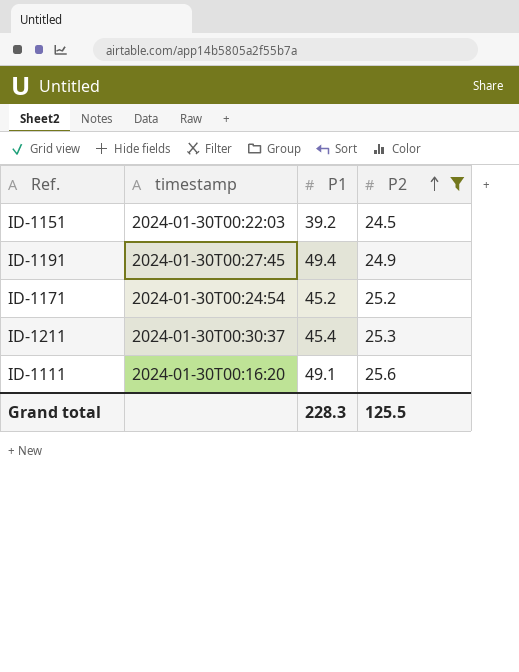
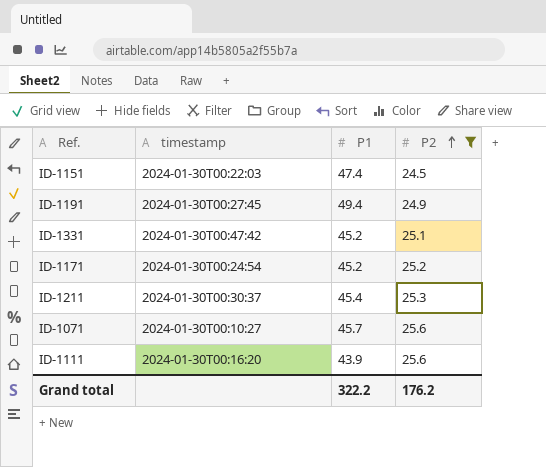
ID-1151 | P1: 39.2 -> 47.4
row ID-1331: none -> 2024-01-30T00:47:42 | 45.2 | 25.1
row ID-1071: none -> 2024-01-30T00:10:27 | 45.7 | 25.6
ID-1111 | P1: 49.1 -> 43.9
Grand total | P1: 228.3 -> 322.2
Grand total | P2: 125.5 -> 176.2

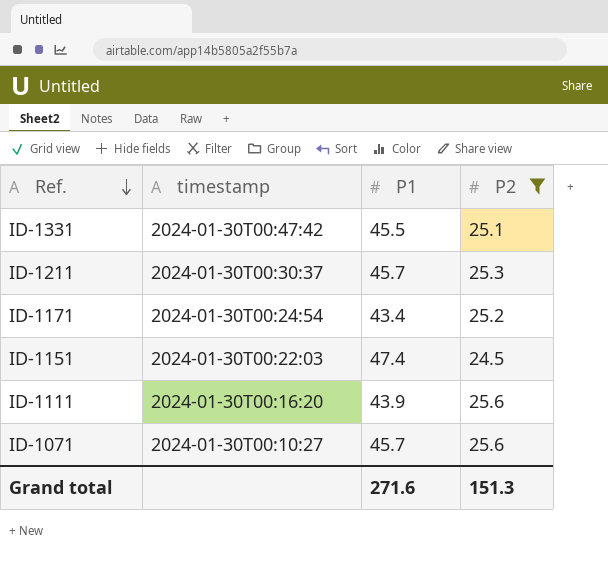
row order: P2 ascending -> Ref. descending
row ID-1191: 2024-01-30T00:27:45 | 49.4 | 24.9 -> none
ID-1331 | P1: 45.2 -> 45.5
ID-1211 | P1: 45.4 -> 45.7
ID-1171 | P1: 45.2 -> 43.4
Grand total | P1: 322.2 -> 271.6
Grand total | P2: 176.2 -> 151.3

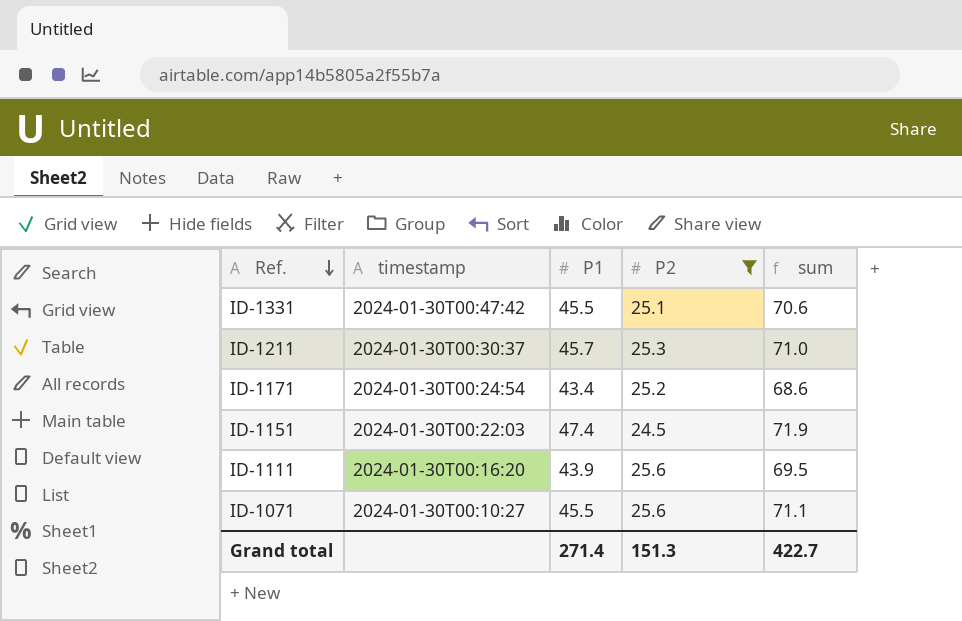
column sum | formula: none -> [P1] + [P2]
ID-1071 | P1: 45.7 -> 45.5
Grand total | P1: 271.6 -> 271.4

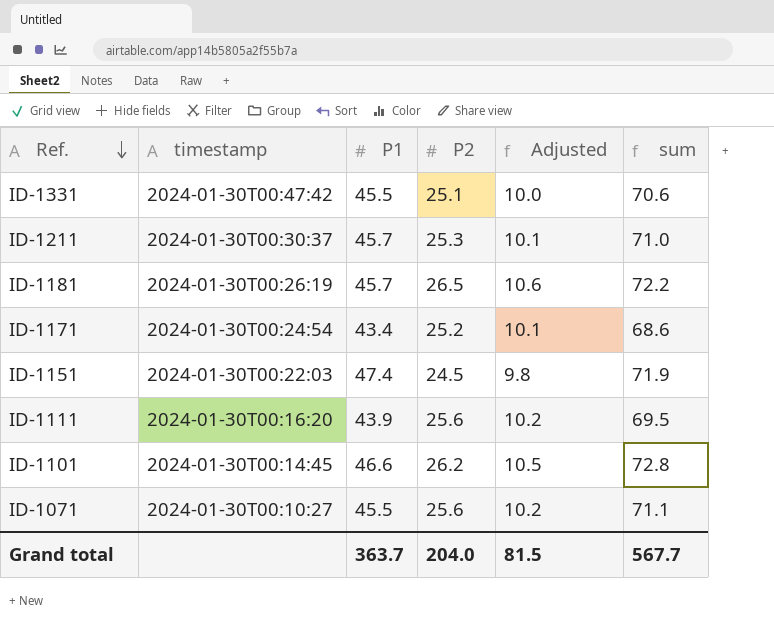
filter: P2 <= 25.6 -> none
column Adjusted | formula: none -> [P2] * 0.4
Grand total | P1: 271.4 -> 363.7
Grand total | P2: 151.3 -> 204.0
Grand total | sum: 422.7 -> 567.7

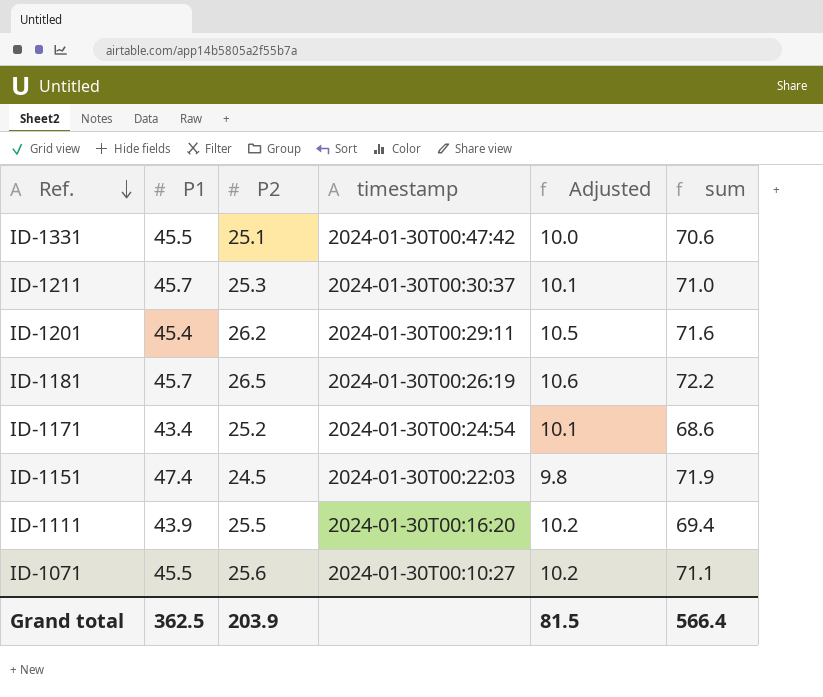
column timestamp | position: 2 -> 4
row ID-1101: 2024-01-30T00:14:45 | 46.6 | 26.2 | 10.5 | 72.8 -> none
row ID-1201: none -> 45.4 | 26.2 | 2024-01-30T00:29:11 | 10.5 | 71.6
ID-1111 | P2: 25.6 -> 25.5
ID-1111 | sum: 69.5 -> 69.4
Grand total | P1: 363.7 -> 362.5
Grand total | P2: 204.0 -> 203.9
Grand total | sum: 567.7 -> 566.4

